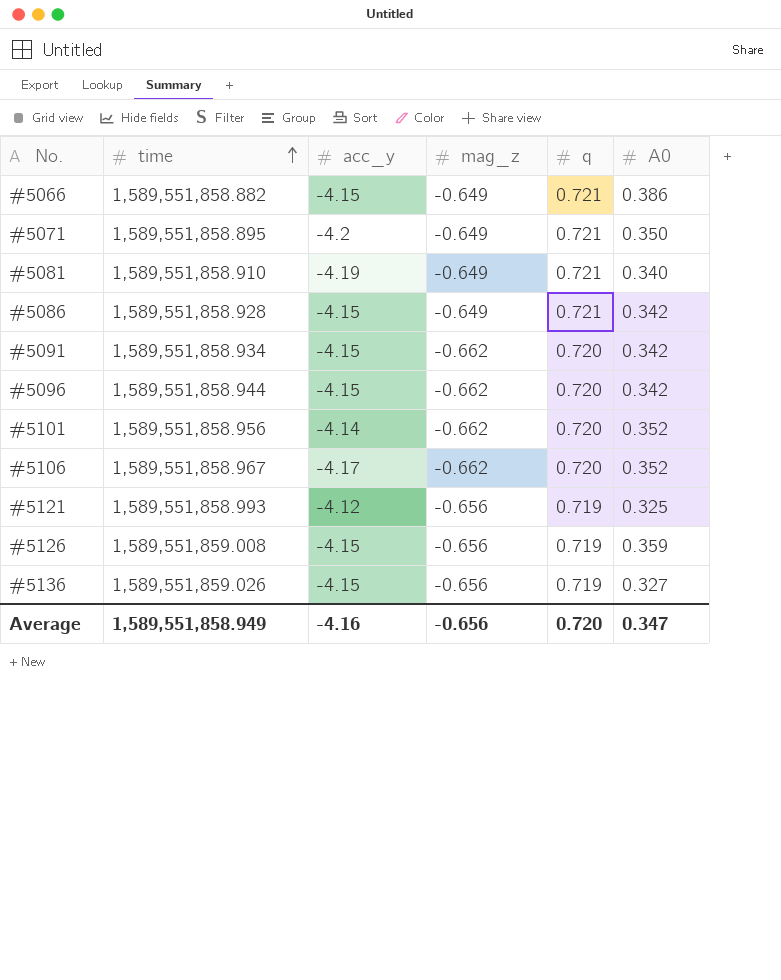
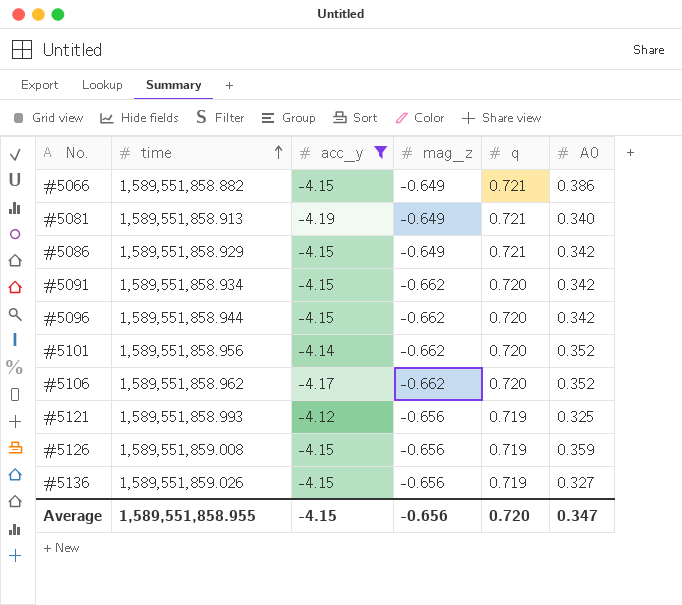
filter: none -> acc_y != -4.2
#5081 | time: 1,589,551,858.910 -> 1,589,551,858.913
#5086 | time: 1,589,551,858.928 -> 1,589,551,858.929
#5106 | time: 1,589,551,858.967 -> 1,589,551,858.962
Average | time: 1,589,551,858.949 -> 1,589,551,858.955
Average | acc_y: -4.16 -> -4.15

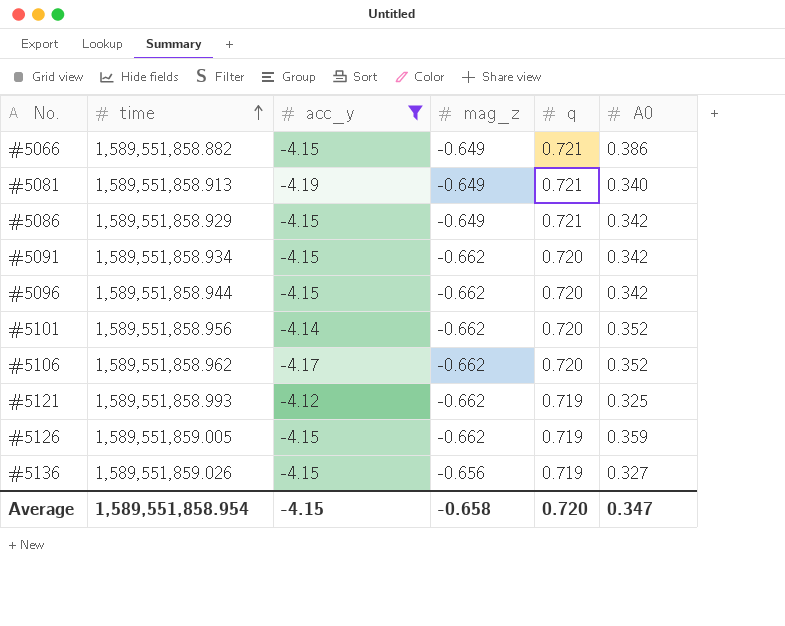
#5121 | mag_z: -0.656 -> -0.662
#5126 | time: 1,589,551,859.008 -> 1,589,551,859.005
#5126 | mag_z: -0.656 -> -0.662
Average | time: 1,589,551,858.955 -> 1,589,551,858.954
Average | mag_z: -0.656 -> -0.658

